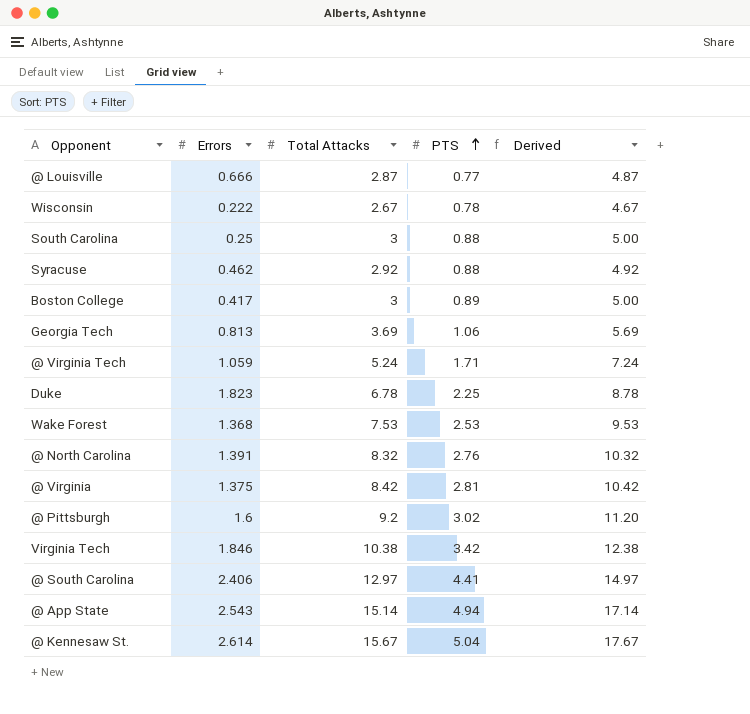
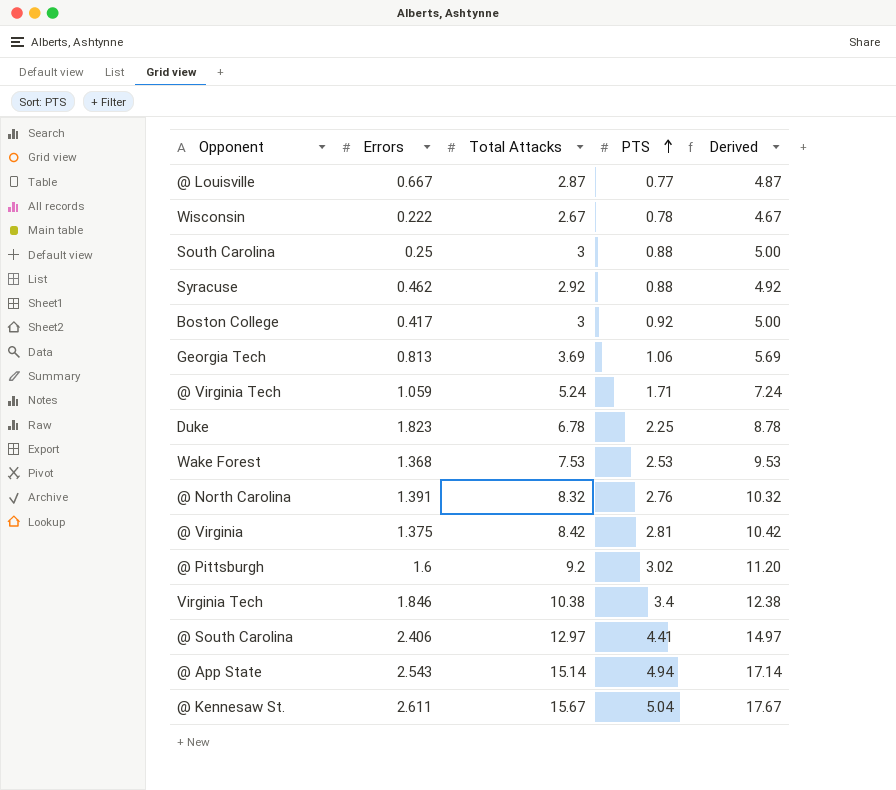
@ Louisville | Errors: 0.666 -> 0.667
Boston College | PTS: 0.89 -> 0.92
Virginia Tech | PTS: 3.42 -> 3.4
@ Kennesaw St. | Errors: 2.614 -> 2.611

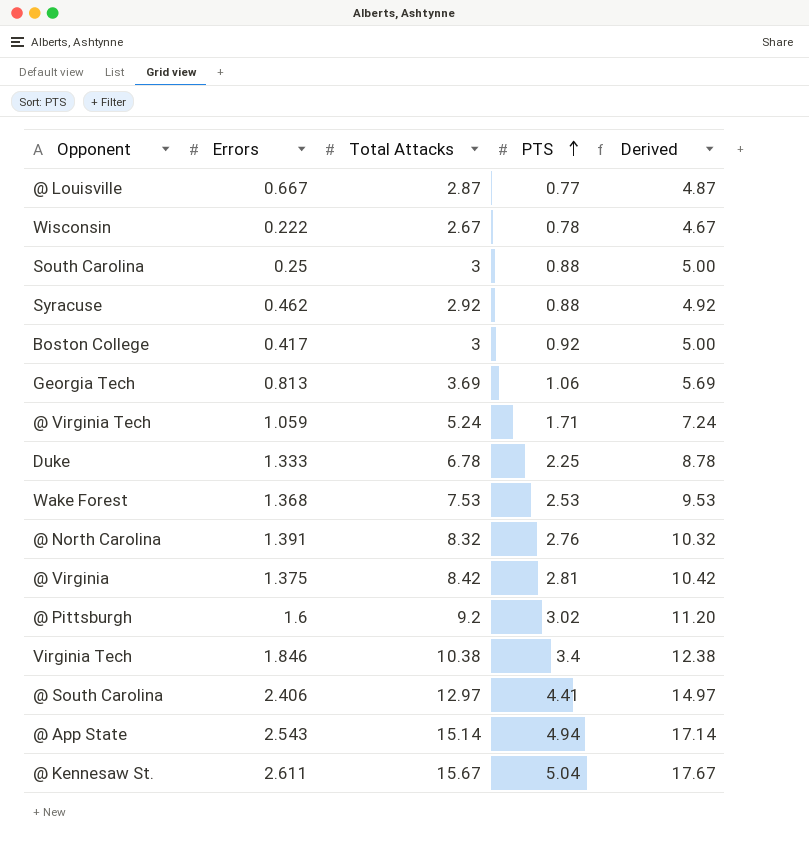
Duke | Errors: 1.823 -> 1.333

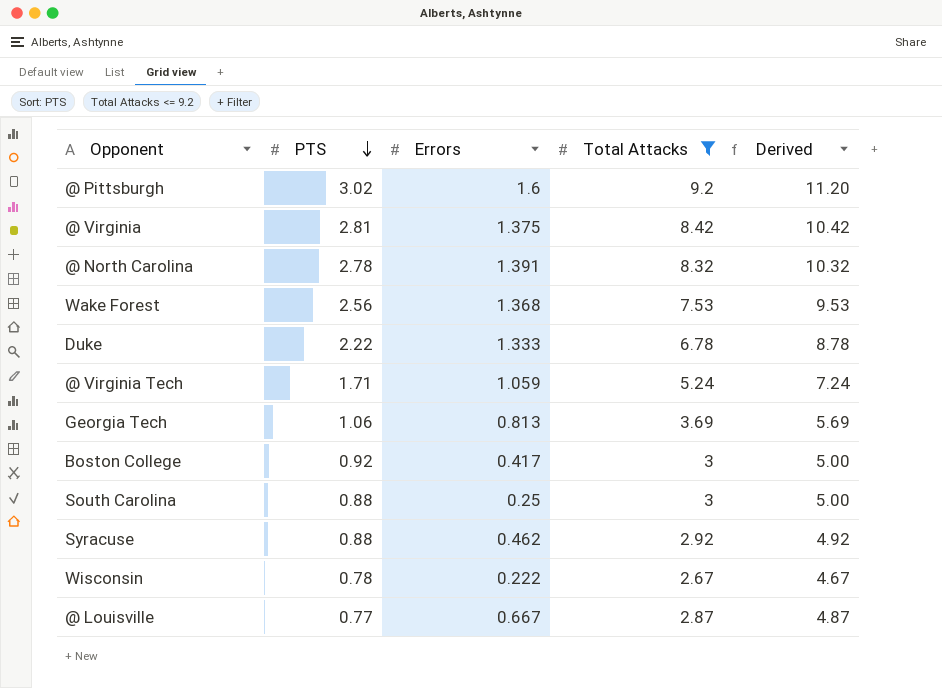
filter: none -> Total Attacks <= 9.2
row order: PTS ascending -> PTS descending
column PTS | position: 4 -> 2
@ North Carolina | PTS: 2.76 -> 2.78
Wake Forest | PTS: 2.53 -> 2.56
Duke | PTS: 2.25 -> 2.22

